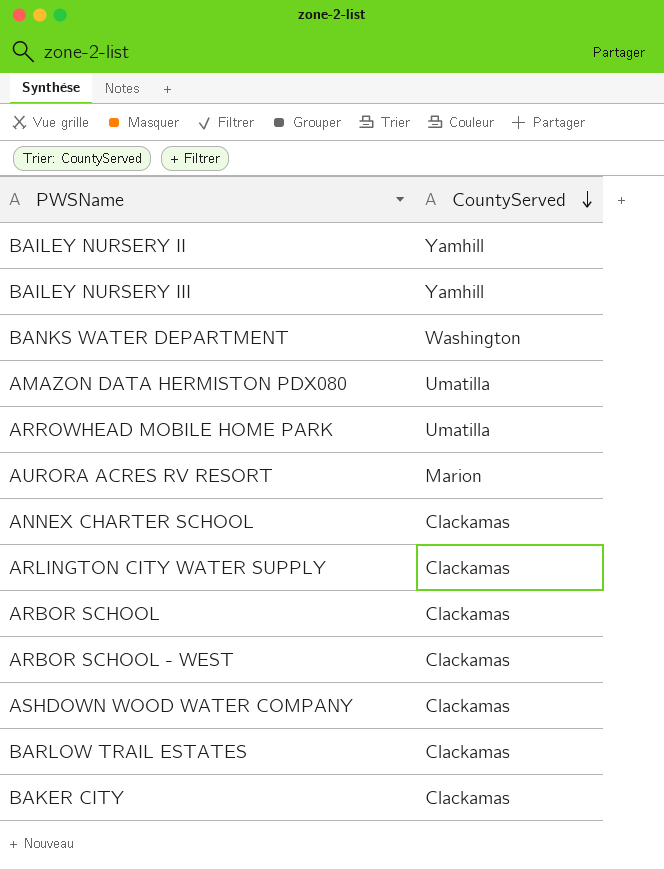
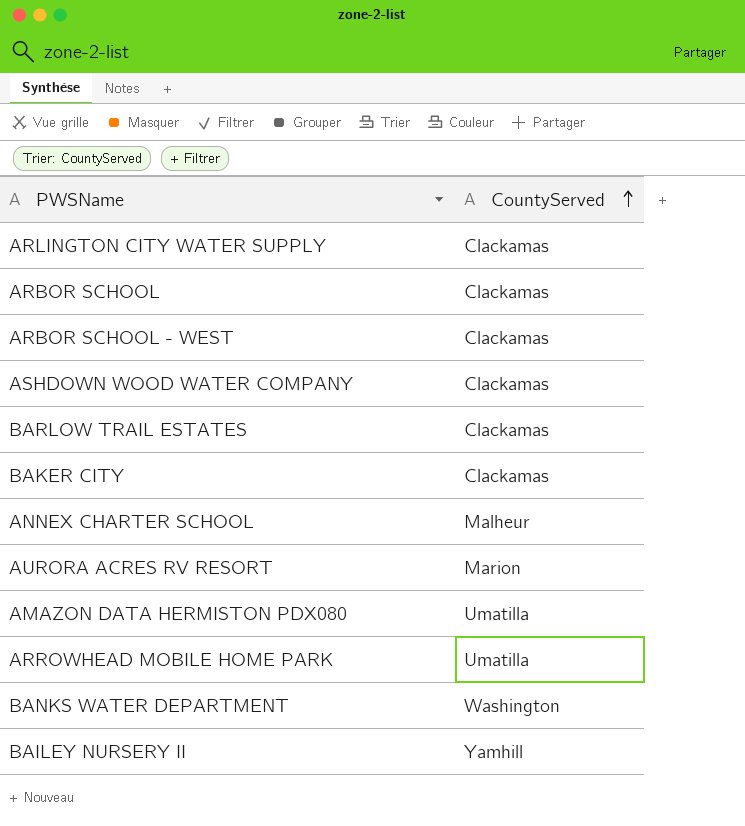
row order: CountyServed descending -> CountyServed ascending
row BAILEY NURSERY III: Yamhill -> none
ANNEX CHARTER SCHOOL | CountyServed: Clackamas -> Malheur

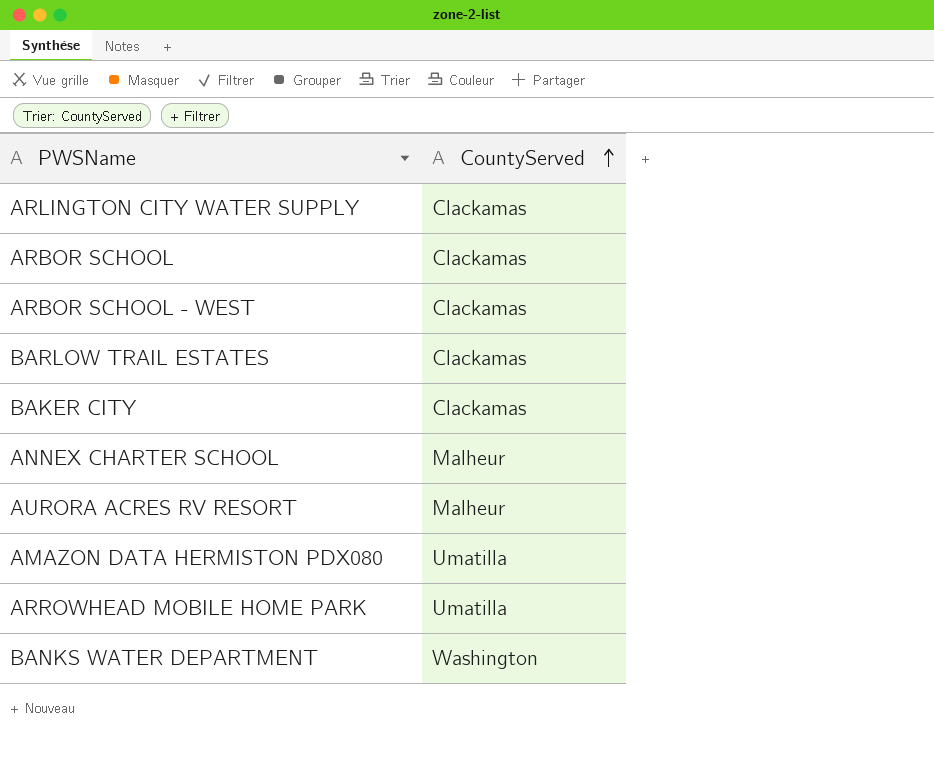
row ASHDOWN WOOD WATER COMPANY: Clackamas -> none
row BAILEY NURSERY II: Yamhill -> none
AURORA ACRES RV RESORT | CountyServed: Marion -> Malheur

